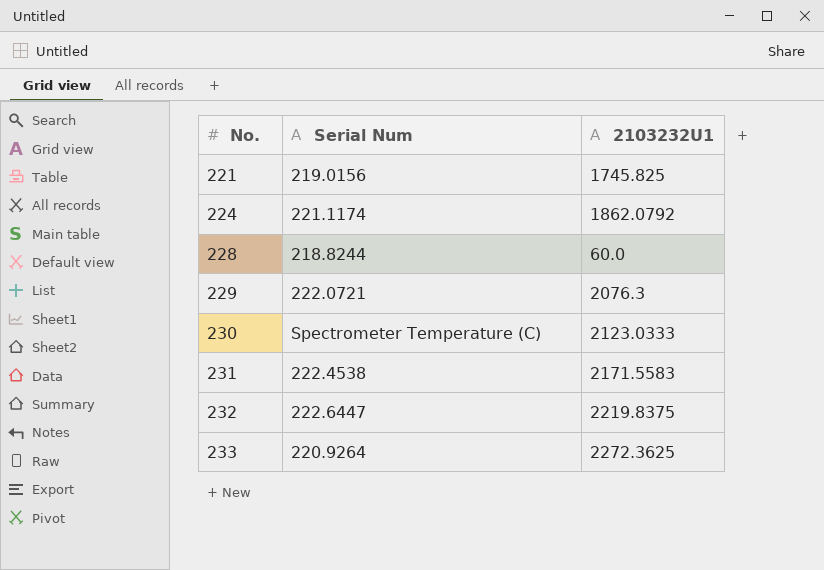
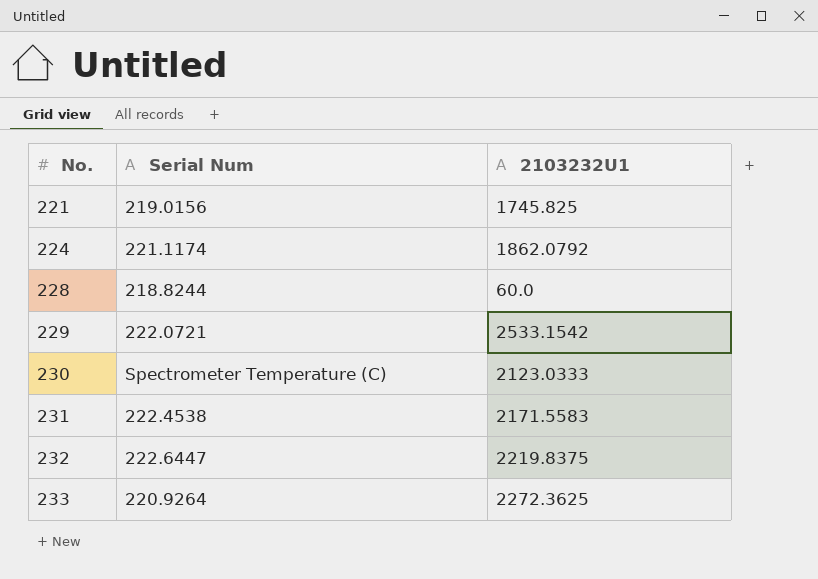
229 | 2103232U1: 2076.3 -> 2533.1542

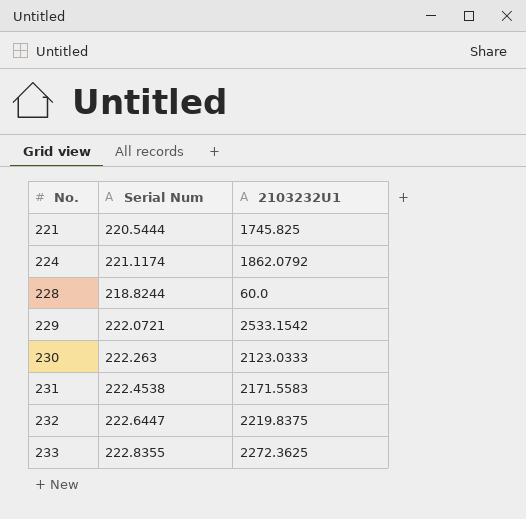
221 | Serial Num: 219.0156 -> 220.5444
230 | Serial Num: Spectrometer Temperature (C) -> 222.263
233 | Serial Num: 220.9264 -> 222.8355

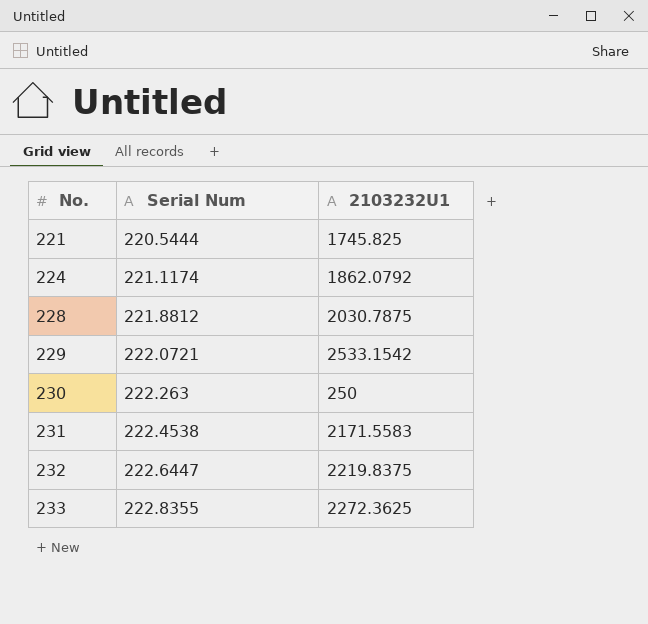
228 | Serial Num: 218.8244 -> 221.8812
228 | 2103232U1: 60.0 -> 2030.7875
230 | 2103232U1: 2123.0333 -> 250

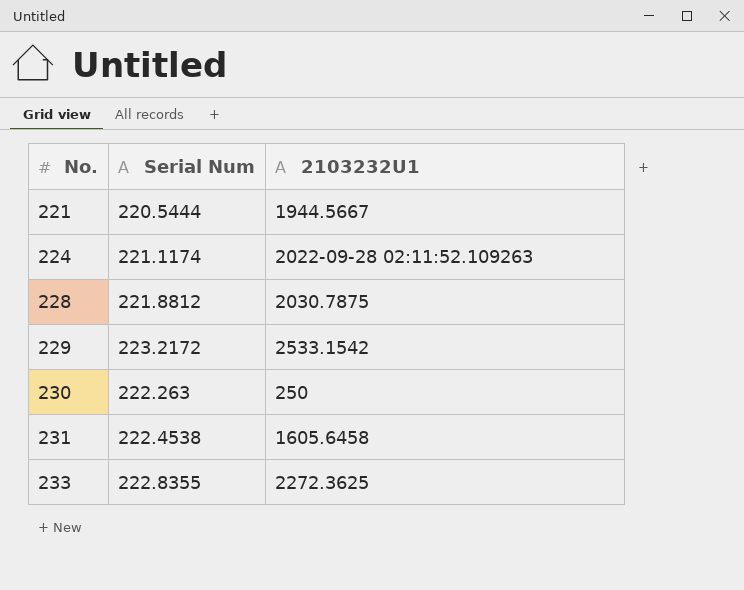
row 232: 222.6447 | 2219.8375 -> none
221 | 2103232U1: 1745.825 -> 1944.5667
224 | 2103232U1: 1862.0792 -> 2022-09-28 02:11:52.109263
229 | Serial Num: 222.0721 -> 223.2172
231 | 2103232U1: 2171.5583 -> 1605.6458

